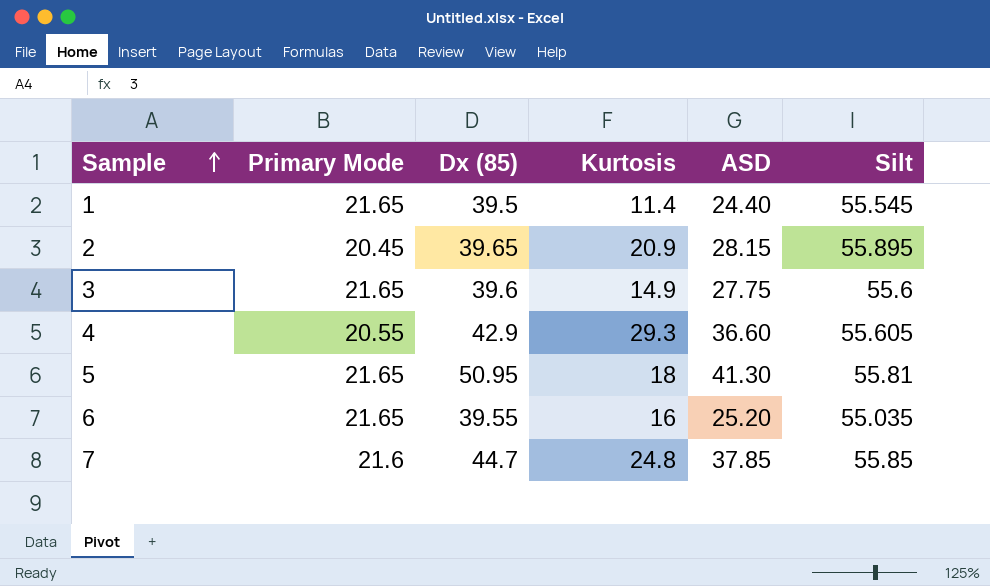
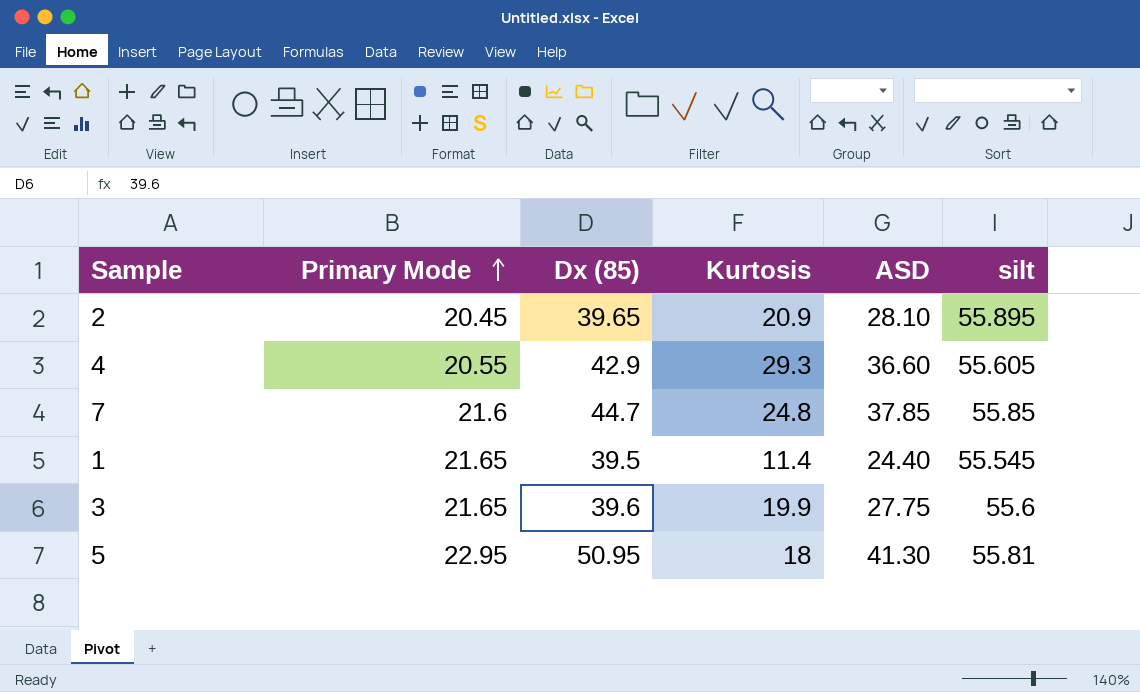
row order: Sample ascending -> Primary Mode ascending
column name: Silt -> silt
row 6: 21.65 | 39.55 | 16 | 25.20 | 55.035 -> none
2 | ASD: 28.15 -> 28.10
3 | Kurtosis: 14.9 -> 19.9
5 | Primary Mode: 21.65 -> 22.95

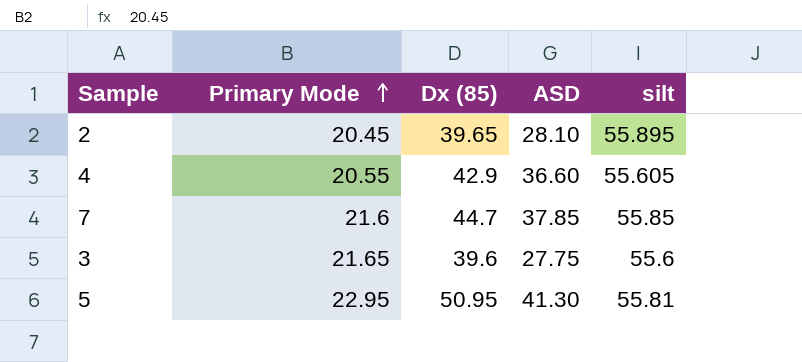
column Kurtosis | position: 4 -> none
row 1: 21.65 | 39.5 | 11.4 | 24.40 | 55.545 -> none

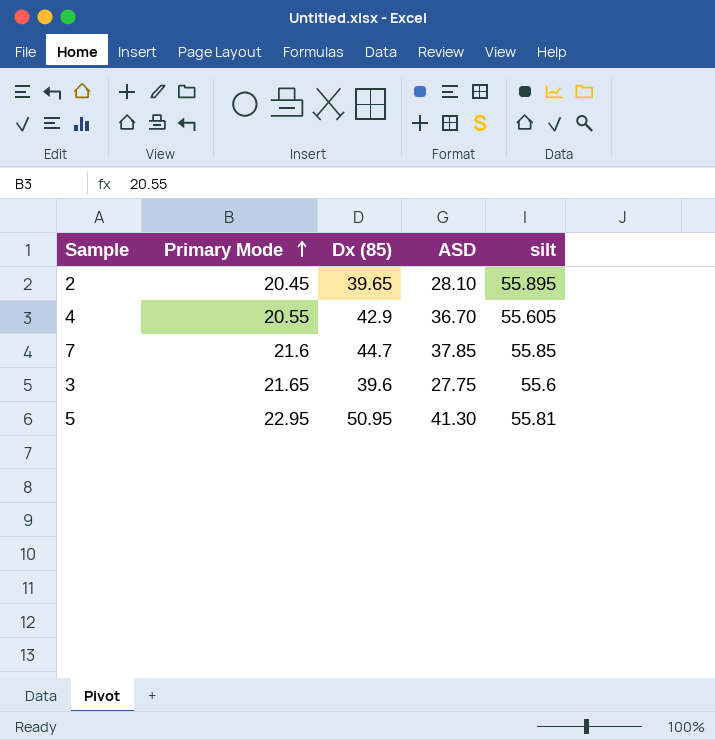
4 | ASD: 36.60 -> 36.70

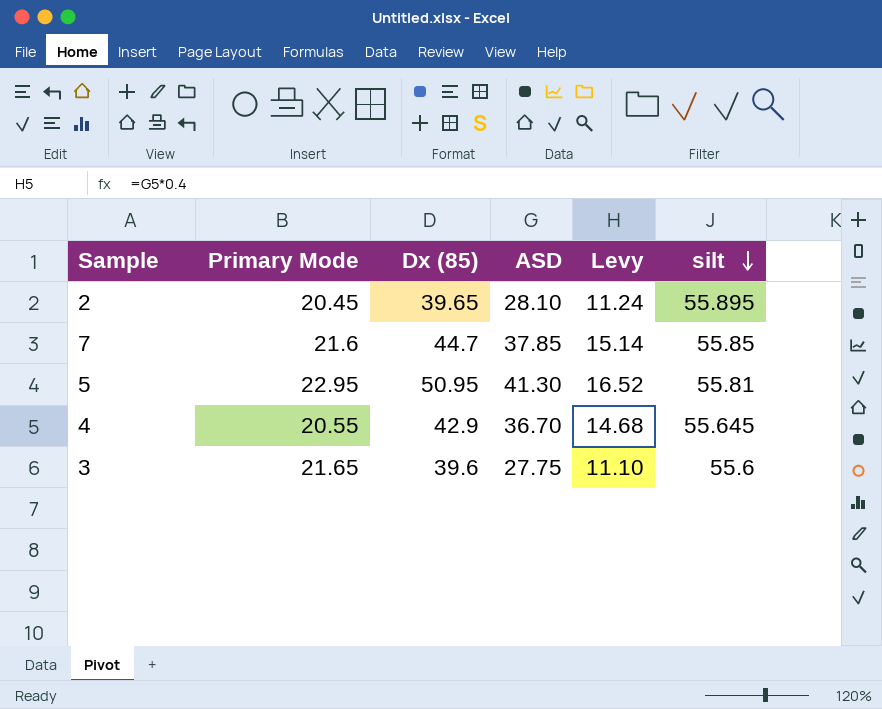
row order: Primary Mode ascending -> silt descending
column Levy | formula: none -> [ASD] * 0.4
4 | silt: 55.605 -> 55.645

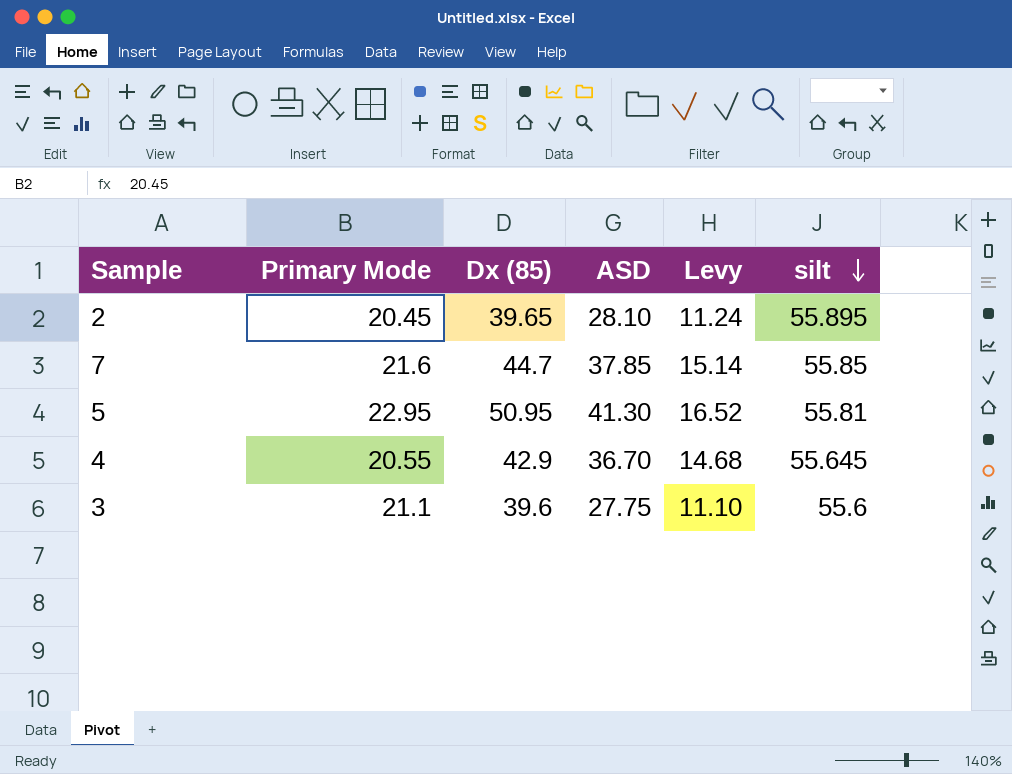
3 | Primary Mode: 21.65 -> 21.1

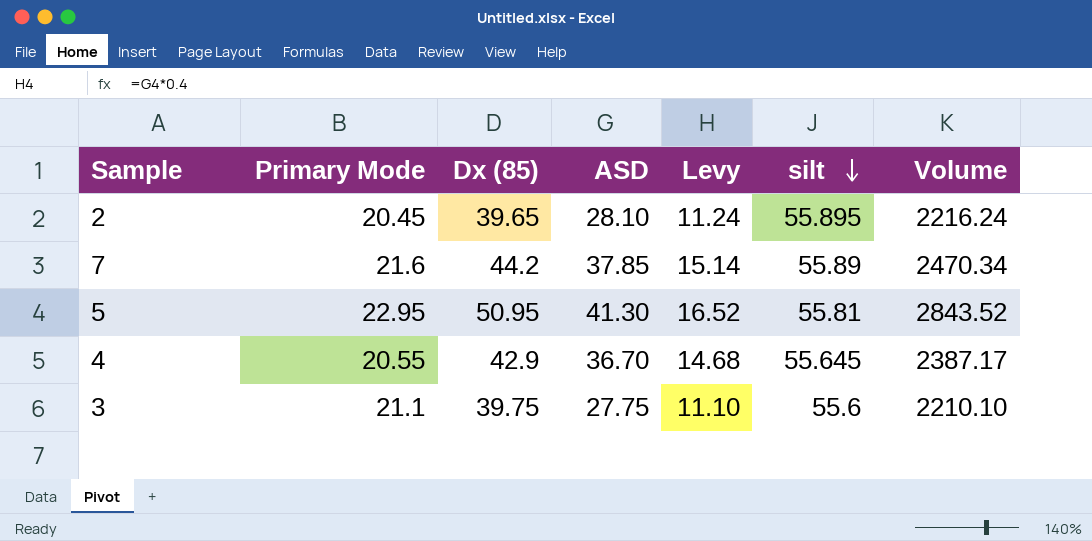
column Volume | formula: none -> [Dx (85)] * [silt]
7 | Dx (85): 44.7 -> 44.2
7 | silt: 55.85 -> 55.89
3 | Dx (85): 39.6 -> 39.75

